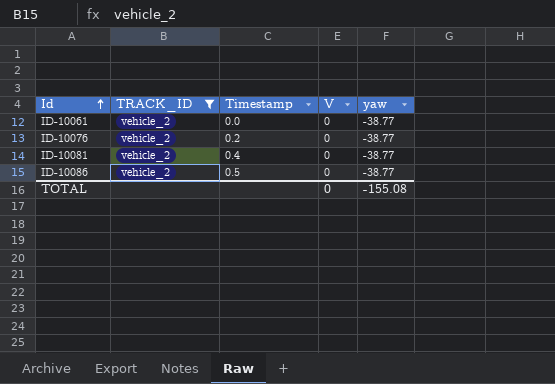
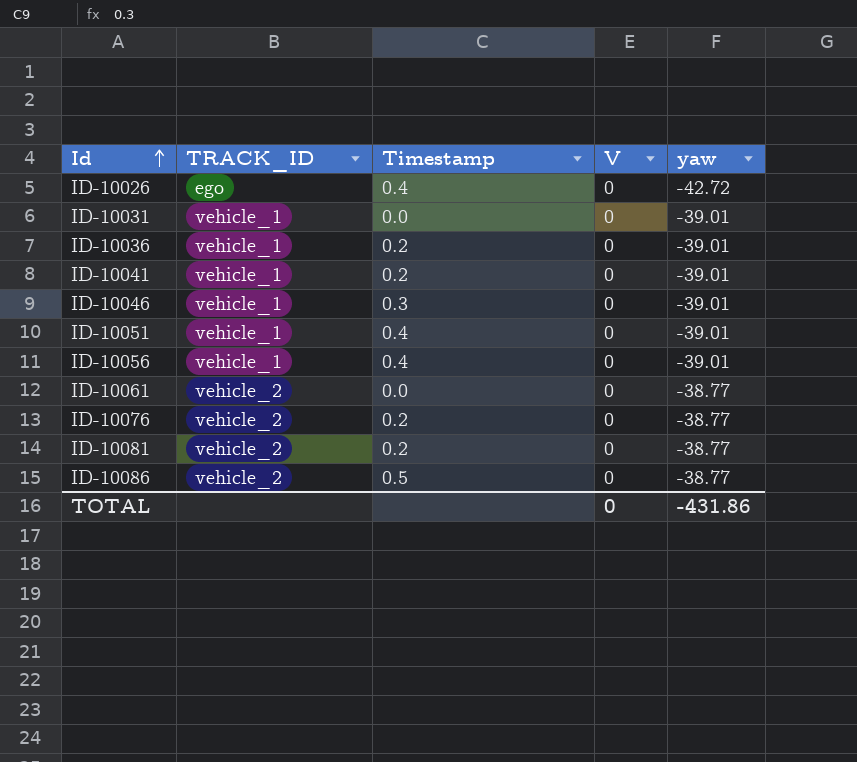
filter: TRACK_ID = vehicle_2 -> none
ID-10081 | Timestamp: 0.4 -> 0.2
TOTAL | yaw: -155.08 -> -431.86

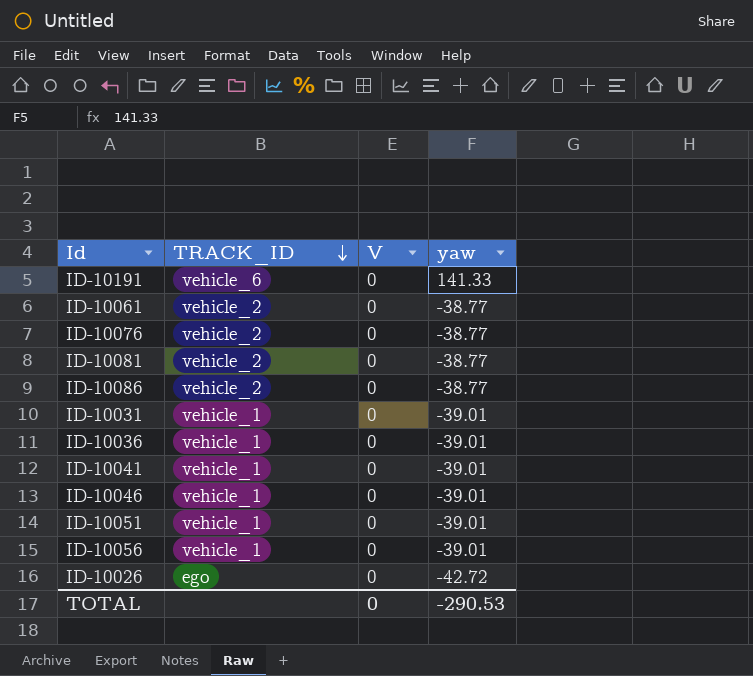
row order: Id ascending -> TRACK_ID descending
column Timestamp | position: 3 -> none
row ID-10191: none -> vehicle_6 | 0 | 141.33
TOTAL | yaw: -431.86 -> -290.53

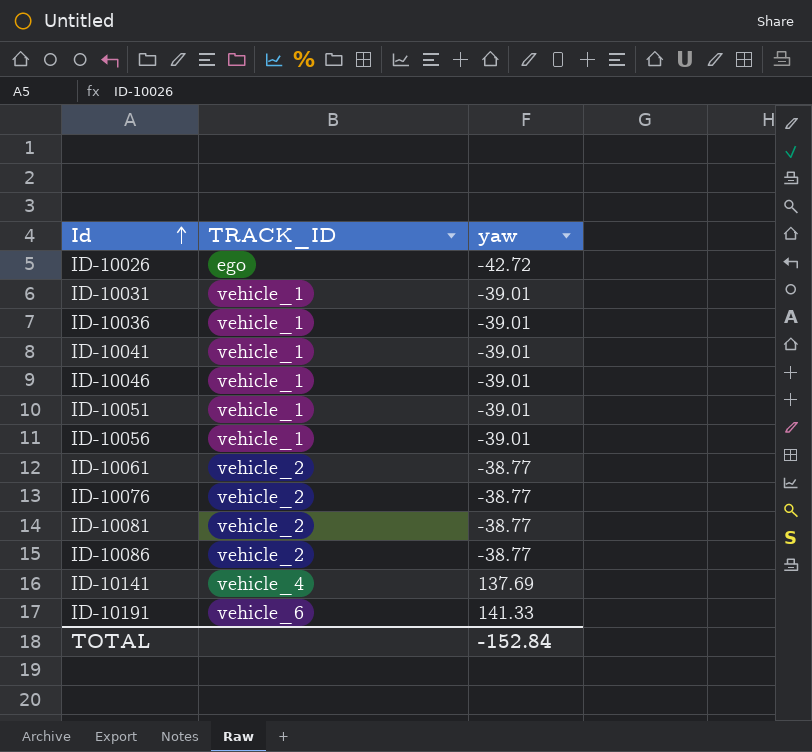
row order: TRACK_ID descending -> Id ascending
column V | position: 3 -> none
row ID-10141: none -> vehicle_4 | 137.69
TOTAL | yaw: -290.53 -> -152.84

